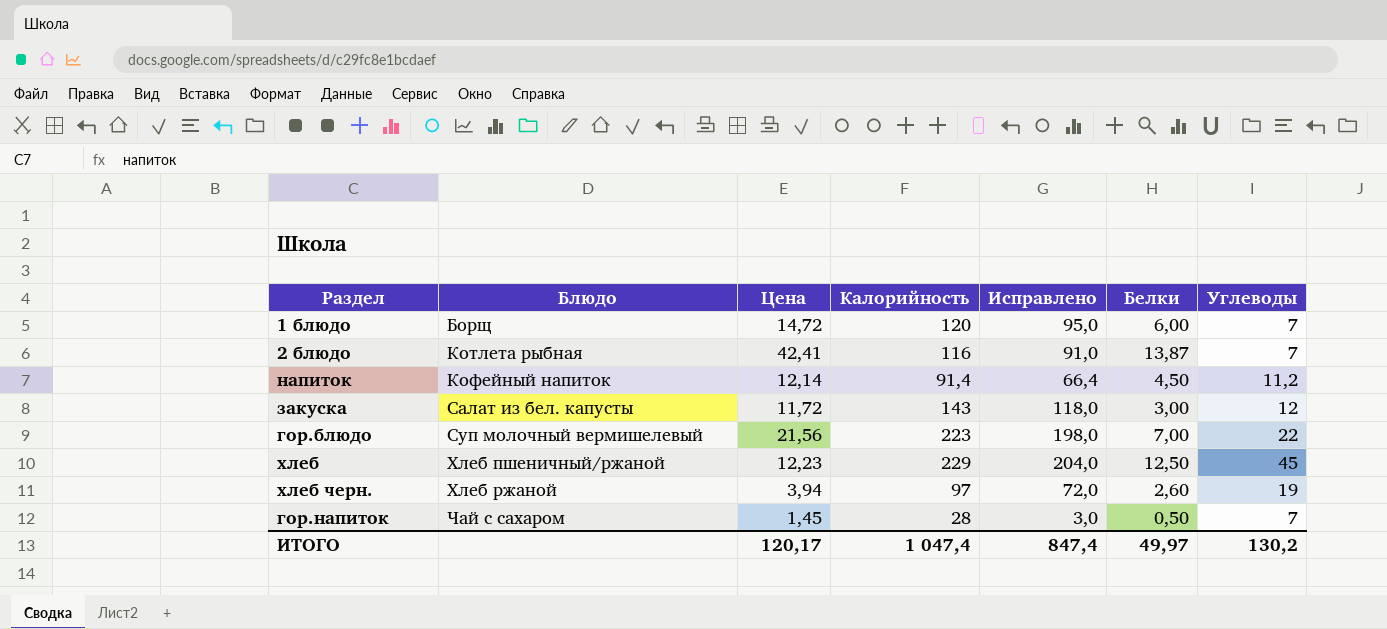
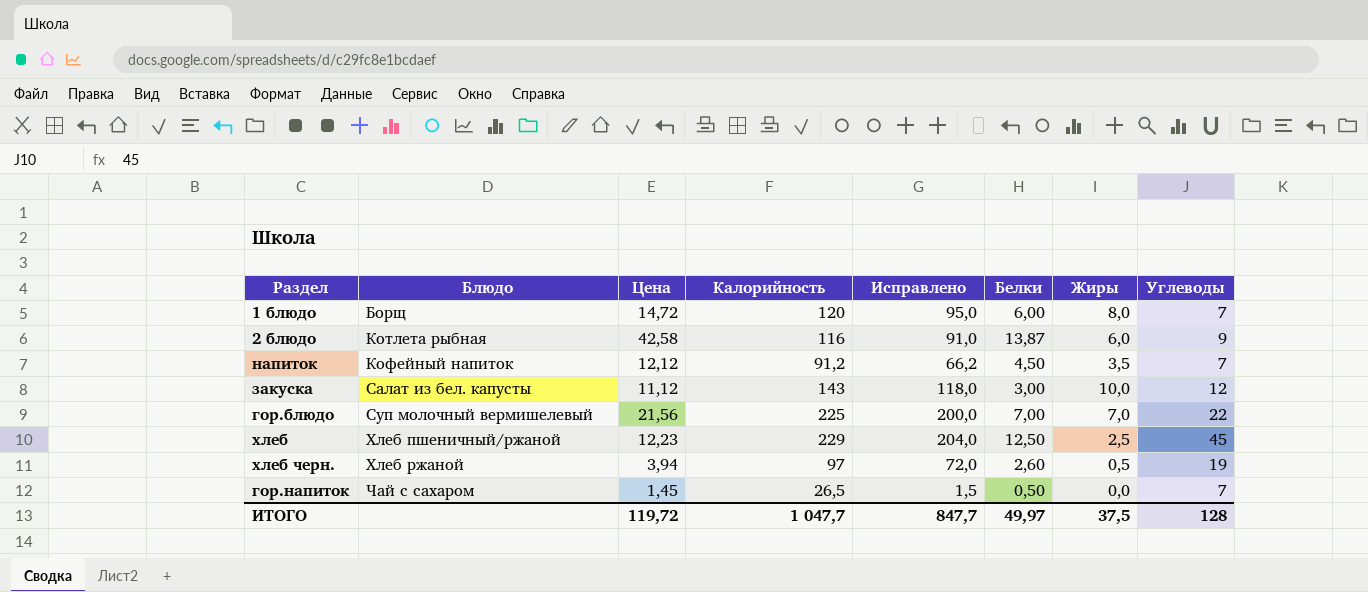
column Жиры | position: none -> 7
2 блюдо | Цена: 42,41 -> 42,58
2 блюдо | Углеводы: 7 -> 9
напиток | Цена: 12,14 -> 12,12
напиток | Калорийность: 91,4 -> 91,2
напиток | Исправлено: 66,4 -> 66,2
напиток | Углеводы: 11,2 -> 7
закуска | Цена: 11,72 -> 11,12
гор.блюдо | Калорийность: 223 -> 225
гор.блюдо | Исправлено: 198,0 -> 200,0
гор.напиток | Калорийность: 28 -> 26,5
гор.напиток | Исправлено: 3,0 -> 1,5
ИТОГО | Цена: 120,17 -> 119,72
ИТОГО | Калорийность: 1 047,4 -> 1 047,7
ИТОГО | Исправлено: 847,4 -> 847,7
ИТОГО | Углеводы: 130,2 -> 128

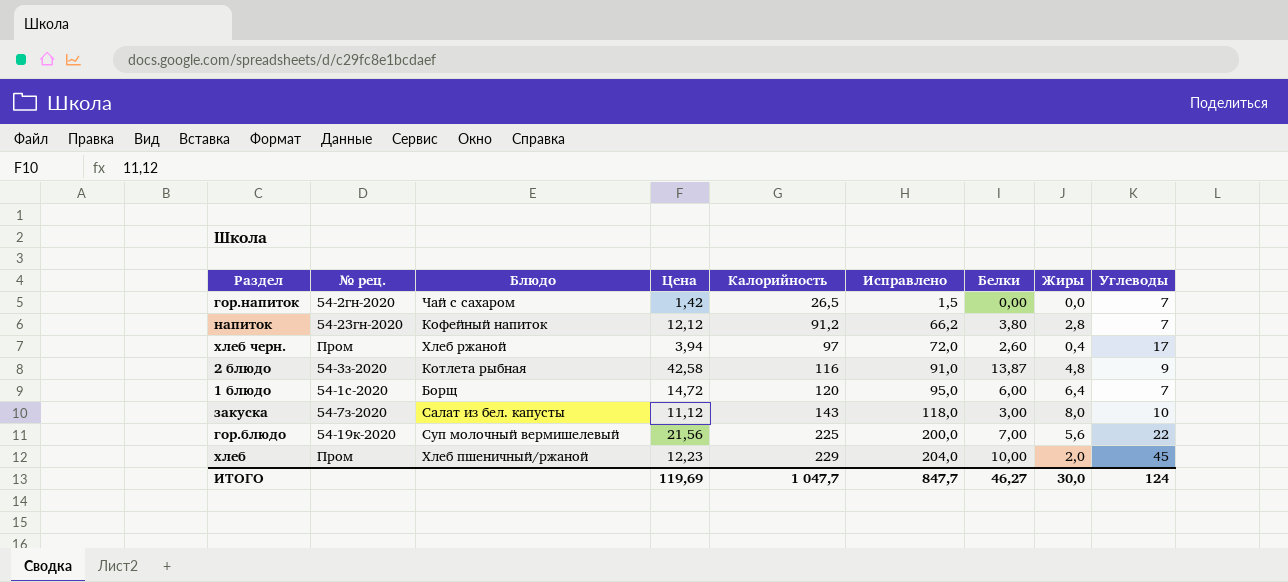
row order: Блюдо ascending -> Калорийность ascending
column № рец. | position: none -> 2
гор.напиток | Цена: 1,45 -> 1,42
гор.напиток | Белки: 0,50 -> 0,00
напиток | Белки: 4,50 -> 3,80
напиток | Жиры: 3,5 -> 2,8
хлеб черн. | Жиры: 0,5 -> 0,4
хлеб черн. | Углеводы: 19 -> 17
2 блюдо | Жиры: 6,0 -> 4,8
1 блюдо | Жиры: 8,0 -> 6,4
закуска | Жиры: 10,0 -> 8,0
закуска | Углеводы: 12 -> 10
гор.блюдо | Жиры: 7,0 -> 5,6
хлеб | Белки: 12,50 -> 10,00
хлеб | Жиры: 2,5 -> 2,0
ИТОГО | Цена: 119,72 -> 119,69
ИТОГО | Белки: 49,97 -> 46,27
ИТОГО | Жиры: 37,5 -> 30,0
ИТОГО | Углеводы: 128 -> 124

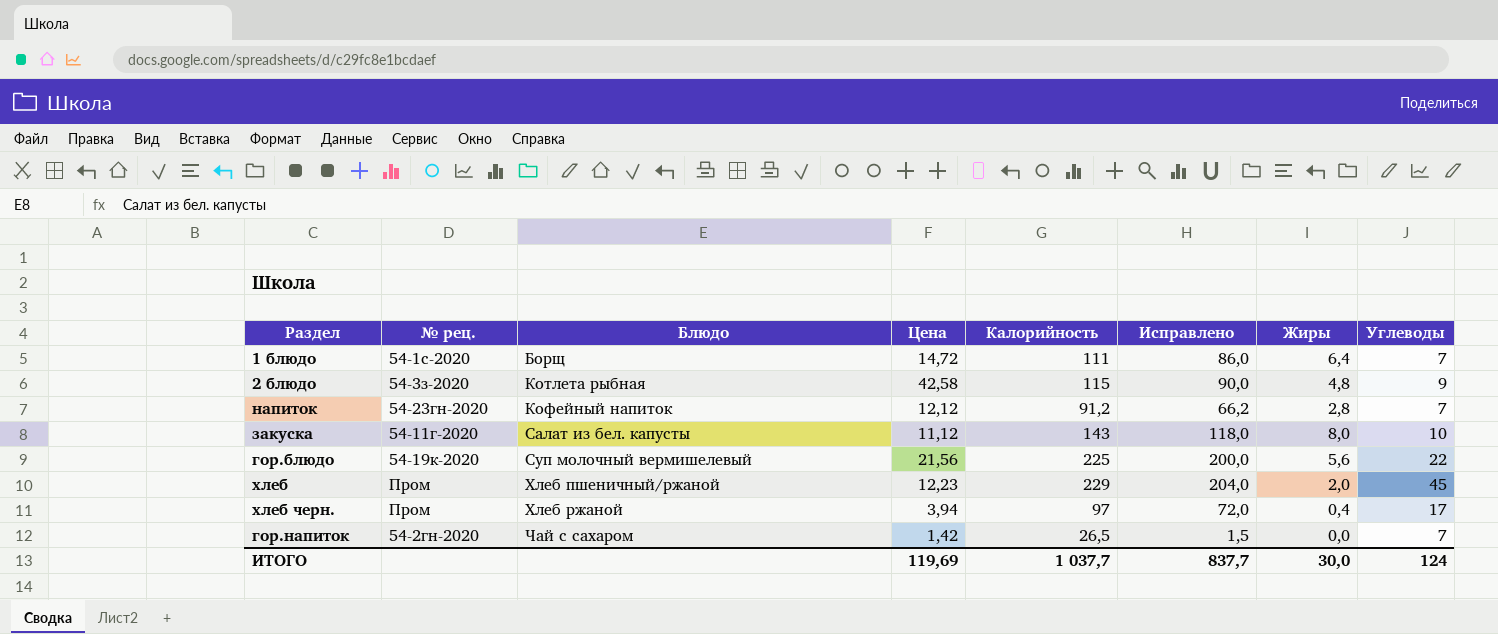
row order: Калорийность ascending -> Блюдо ascending
column Белки | position: 7 -> none
1 блюдо | Калорийность: 120 -> 111
1 блюдо | Исправлено: 95,0 -> 86,0
2 блюдо | Калорийность: 116 -> 115
2 блюдо | Исправлено: 91,0 -> 90,0
закуска | № рец.: 54-7з-2020 -> 54-11г-2020
ИТОГО | Калорийность: 1 047,7 -> 1 037,7
ИТОГО | Исправлено: 847,7 -> 837,7

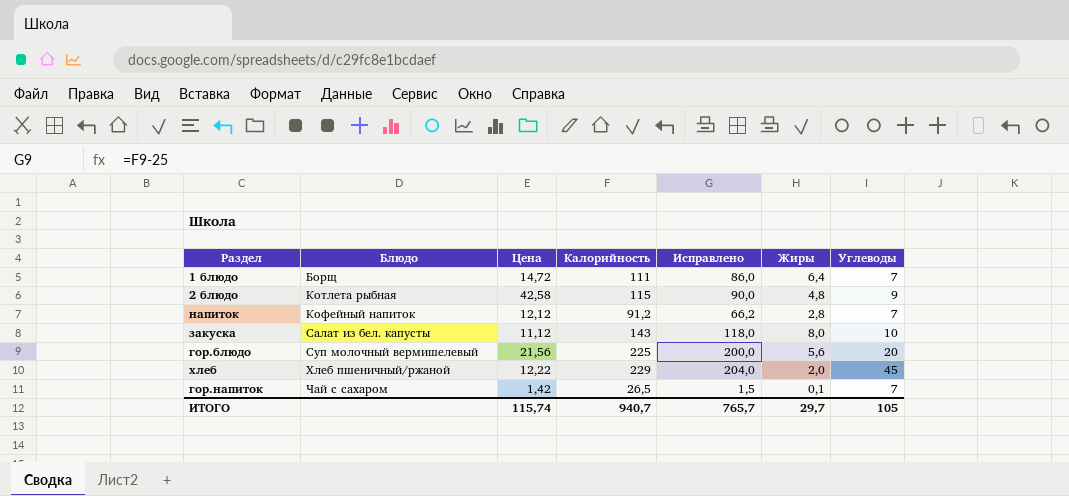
column № рец. | position: 2 -> none
row хлеб черн.: Пром | Хлеб ржаной | 3,94 | 97 | 72,0 | 0,4 | 17 -> none
гор.блюдо | Углеводы: 22 -> 20
хлеб | Цена: 12,23 -> 12,22
гор.напиток | Жиры: 0,0 -> 0,1
ИТОГО | Цена: 119,69 -> 115,74
ИТОГО | Калорийность: 1 037,7 -> 940,7
ИТОГО | Исправлено: 837,7 -> 765,7
ИТОГО | Жиры: 30,0 -> 29,7
ИТОГО | Углеводы: 124 -> 105

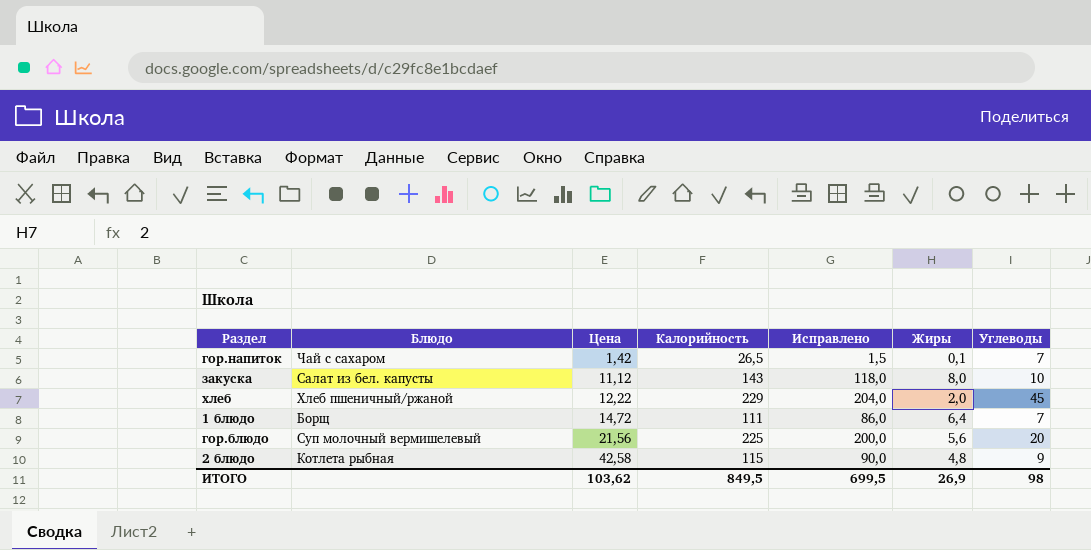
row order: Блюдо ascending -> Цена ascending
row напиток: Кофейный напиток | 12,12 | 91,2 | 66,2 | 2,8 | 7 -> none
ИТОГО | Цена: 115,74 -> 103,62
ИТОГО | Калорийность: 940,7 -> 849,5
ИТОГО | Исправлено: 765,7 -> 699,5
ИТОГО | Жиры: 29,7 -> 26,9
ИТОГО | Углеводы: 105 -> 98

